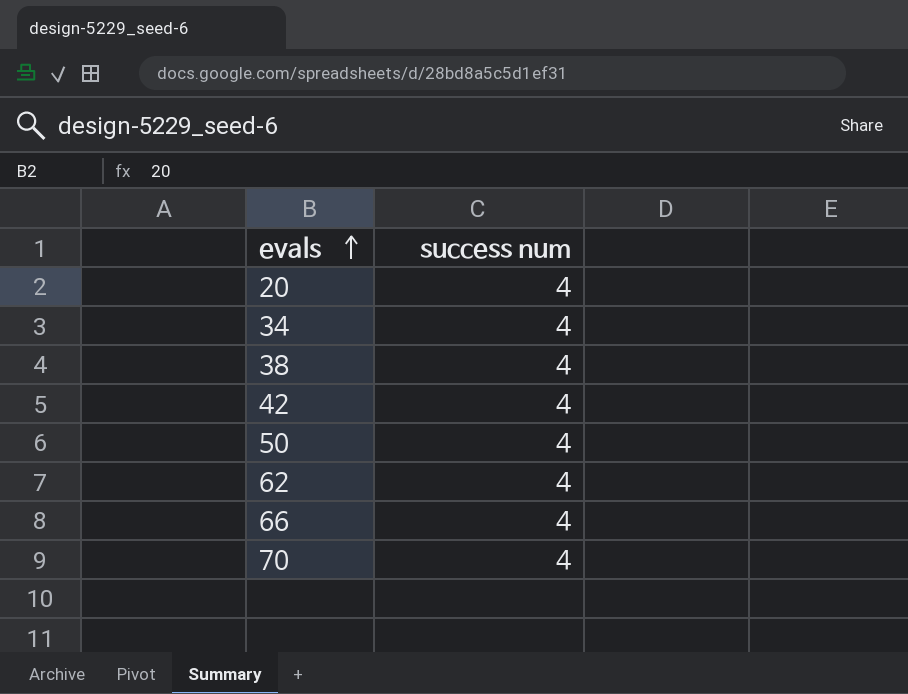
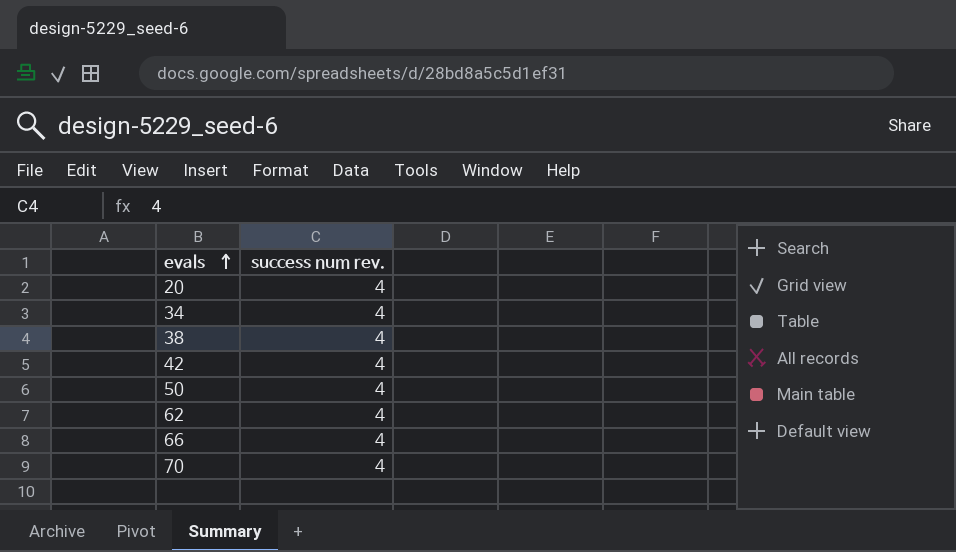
column name: success num -> success num rev.

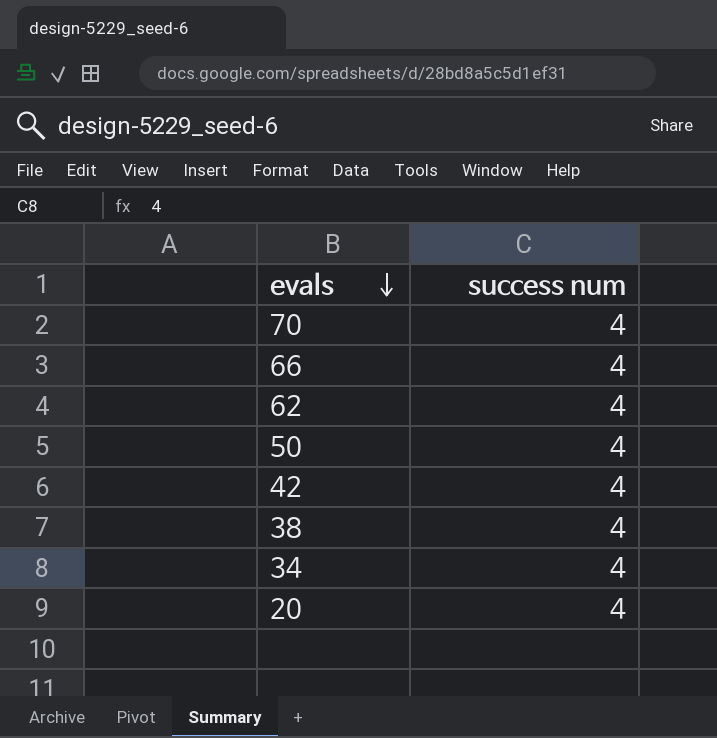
row order: evals ascending -> evals descending
column name: success num rev. -> success num

